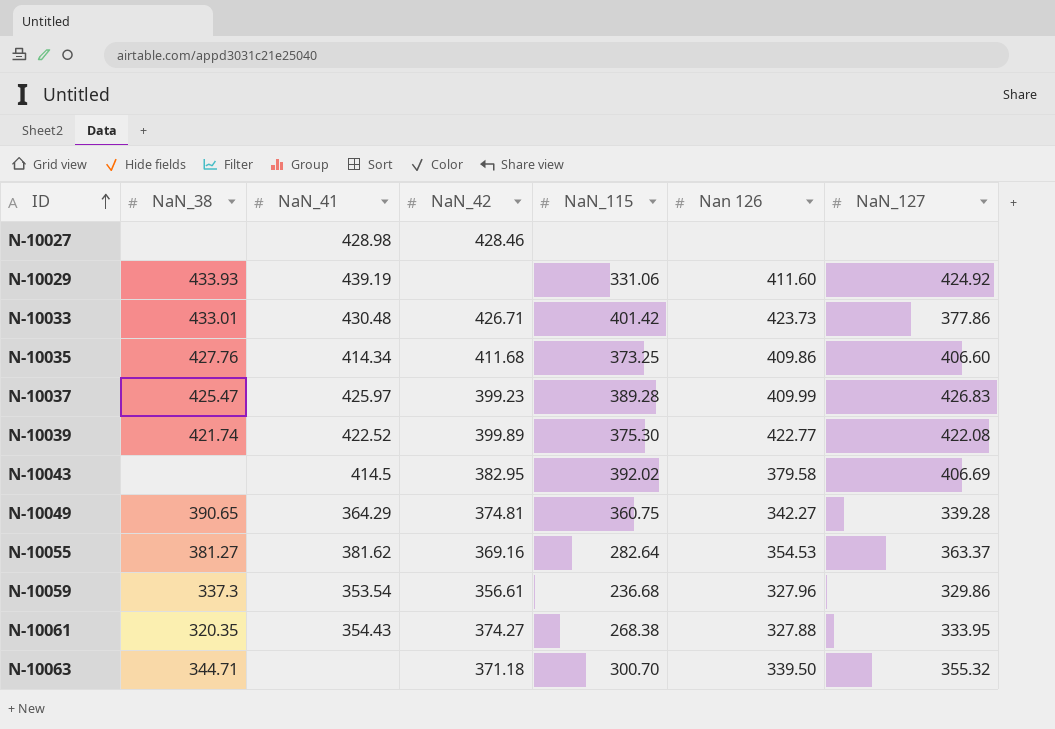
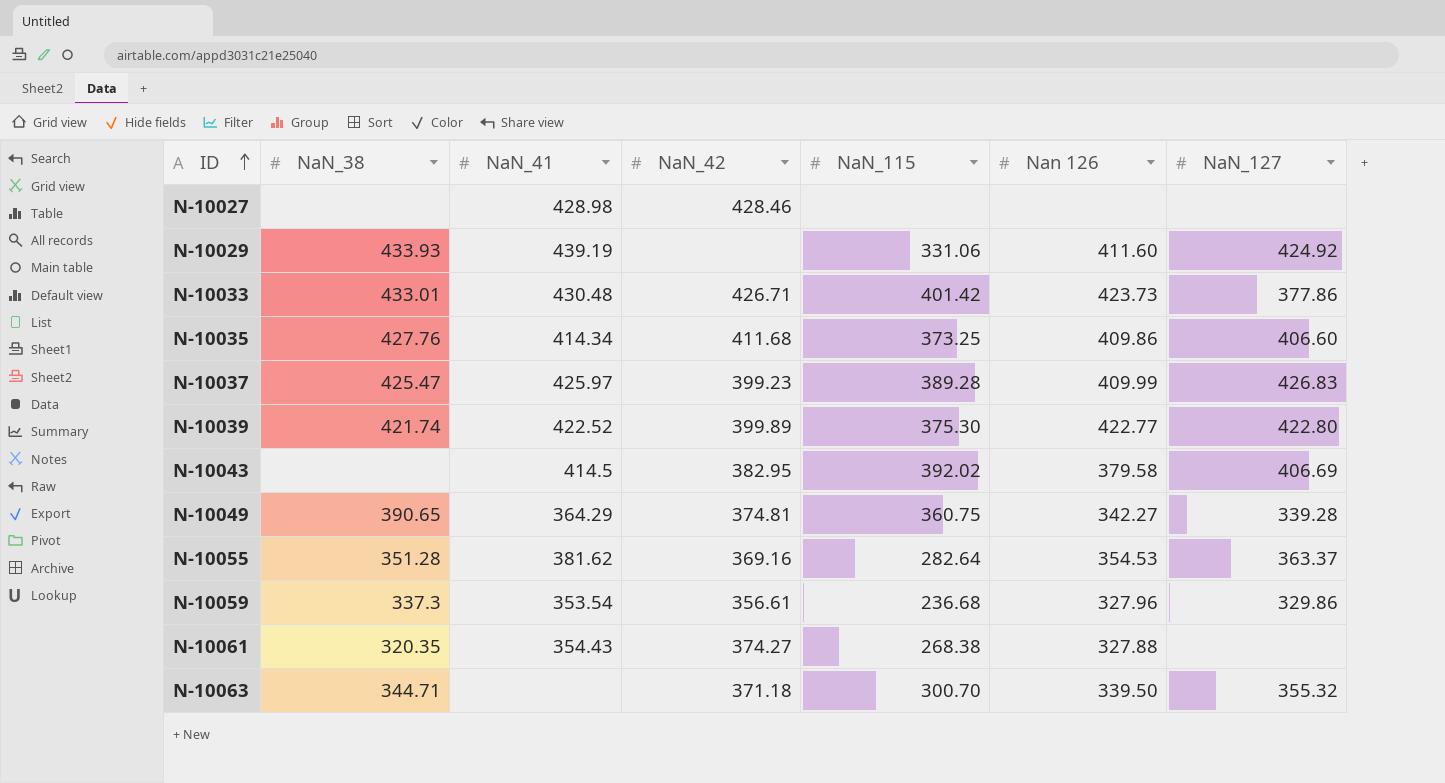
N-10039 | NaN_127: 422.08 -> 422.80
N-10055 | NaN_38: 381.27 -> 351.28
N-10061 | NaN_127: 333.95 -> none

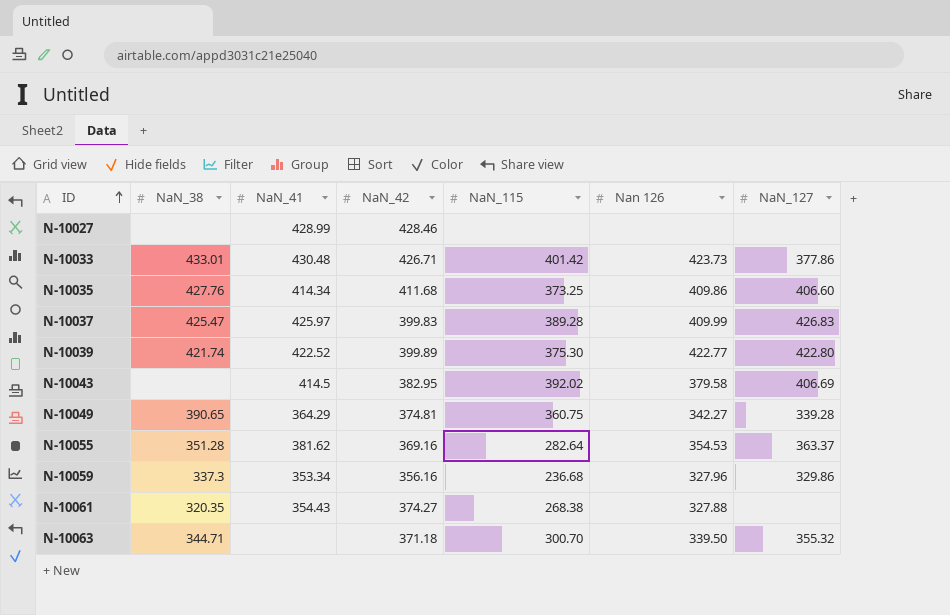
row N-10029: 433.93 | 439.19 | none | 331.06 | 411.60 | 424.92 -> none
N-10027 | NaN_41: 428.98 -> 428.99
N-10037 | NaN_42: 399.23 -> 399.83
N-10059 | NaN_41: 353.54 -> 353.34
N-10059 | NaN_42: 356.61 -> 356.16

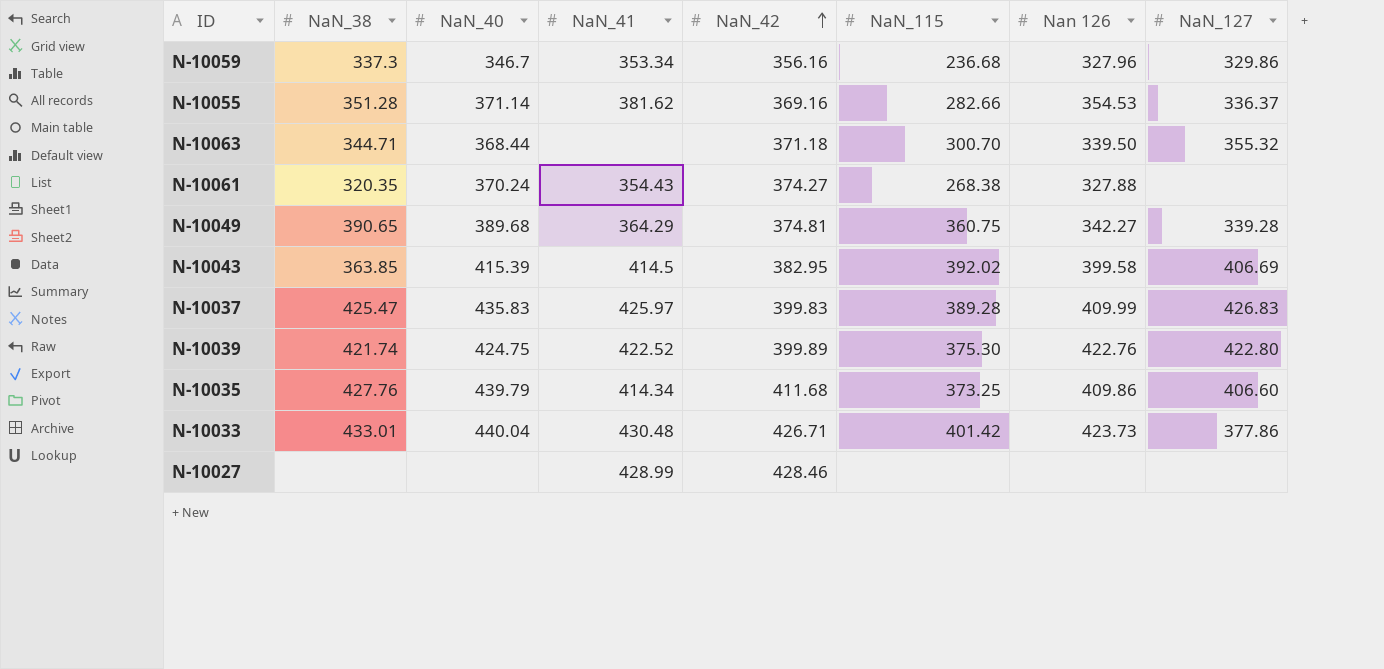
row order: ID ascending -> NaN_42 ascending
column NaN_40 | position: none -> 3
N-10055 | NaN_115: 282.64 -> 282.66
N-10055 | NaN_127: 363.37 -> 336.37
N-10043 | NaN_38: none -> 363.85
N-10043 | Nan 126: 379.58 -> 399.58
N-10039 | Nan 126: 422.77 -> 422.76

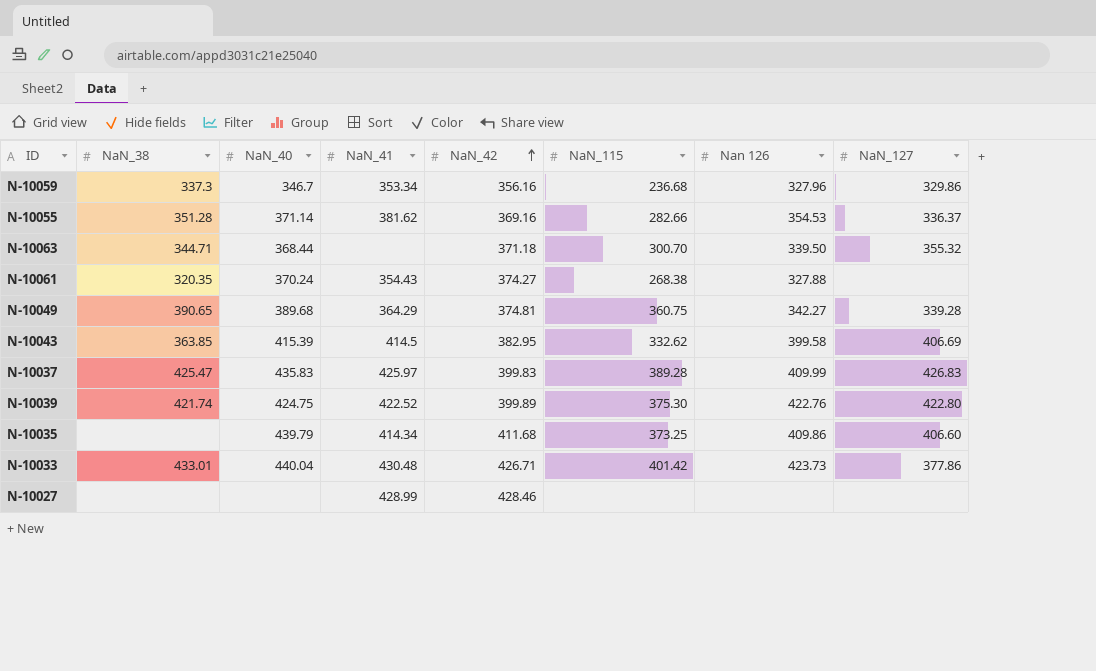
N-10043 | NaN_115: 392.02 -> 332.62
N-10035 | NaN_38: 427.76 -> none

